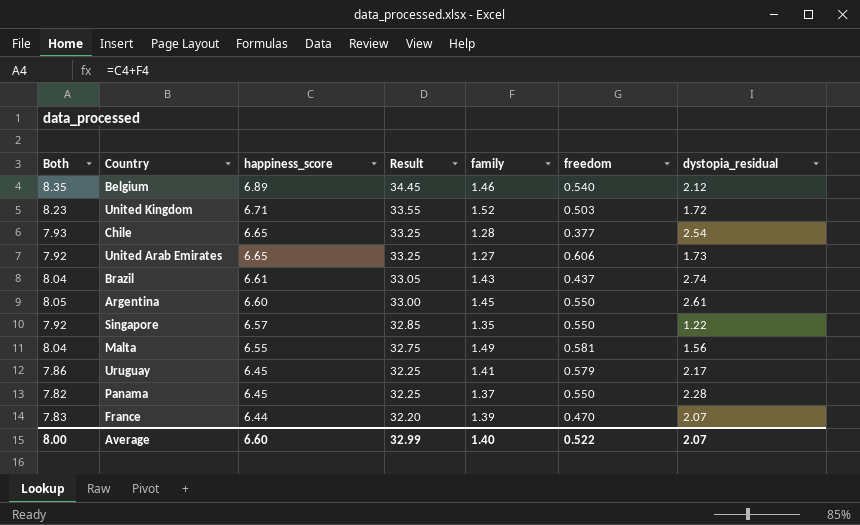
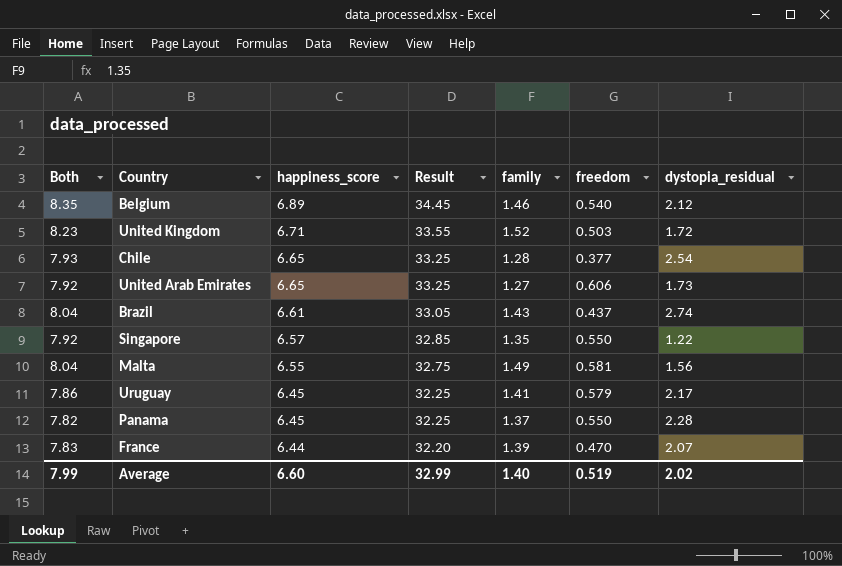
row Argentina: 8.05 | 6.60 | 33.00 | 1.45 | 0.550 | 2.61 -> none
Average | Both: 8.00 -> 7.99
Average | freedom: 0.522 -> 0.519
Average | dystopia_residual: 2.07 -> 2.02

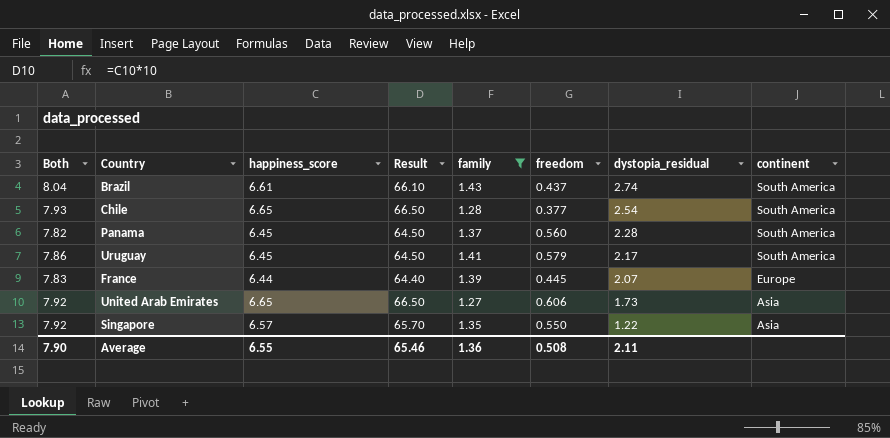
filter: none -> family <= 1.43
row order: happiness_score descending -> dystopia_residual descending
column Result | formula: [happiness_score] * 5 -> [happiness_score] * 10
column continent | position: none -> 8
Panama | freedom: 0.550 -> 0.560
France | freedom: 0.470 -> 0.445
Average | Both: 7.99 -> 7.90
Average | happiness_score: 6.60 -> 6.55
Average | Result: 32.99 -> 65.46
Average | family: 1.40 -> 1.36
Average | freedom: 0.519 -> 0.508
Average | dystopia_residual: 2.02 -> 2.11

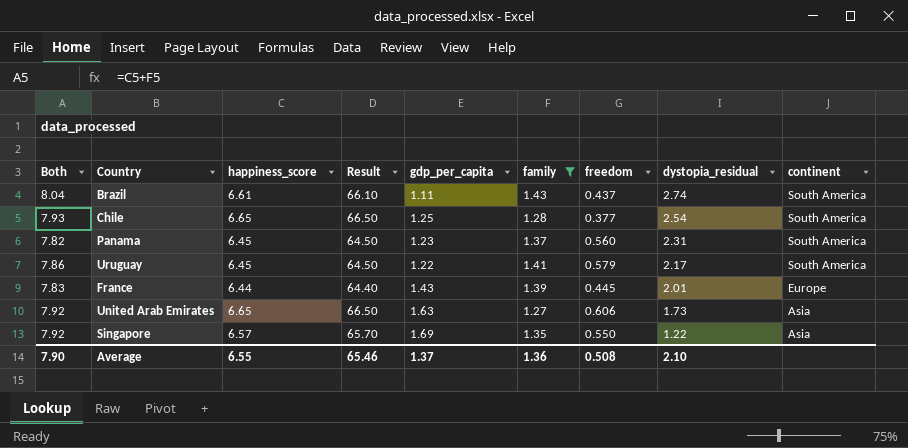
column gdp_per_capita | position: none -> 5
Panama | dystopia_residual: 2.28 -> 2.31
France | dystopia_residual: 2.07 -> 2.01
Average | dystopia_residual: 2.11 -> 2.10

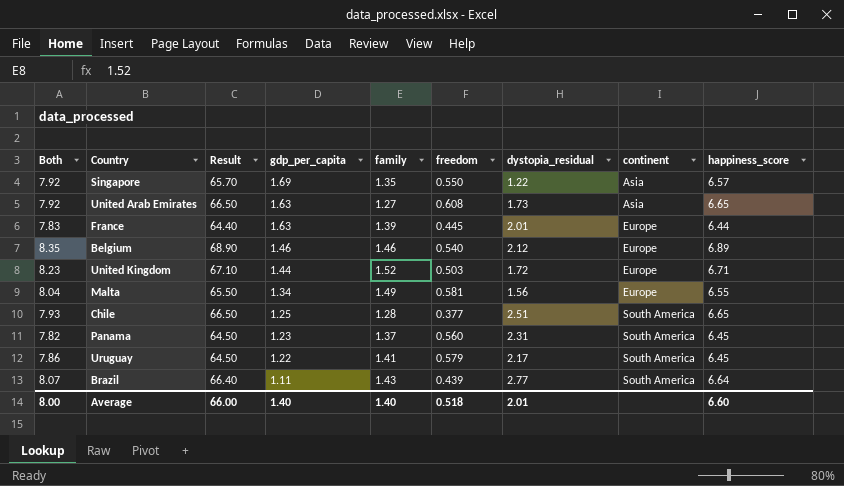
filter: family <= 1.43 -> none
row order: dystopia_residual descending -> gdp_per_capita descending
column happiness_score | position: 3 -> 9
United Arab Emirates | freedom: 0.606 -> 0.608
France | gdp_per_capita: 1.43 -> 1.63
Chile | dystopia_residual: 2.54 -> 2.51
Brazil | Both: 8.04 -> 8.07
Brazil | Result: 66.10 -> 66.40
Brazil | freedom: 0.437 -> 0.439
Brazil | dystopia_residual: 2.74 -> 2.77
Brazil | happiness_score: 6.61 -> 6.64
Average | Both: 7.90 -> 8.00
Average | Result: 65.46 -> 66.00
Average | gdp_per_capita: 1.37 -> 1.40
Average | family: 1.36 -> 1.40
Average | freedom: 0.508 -> 0.518
Average | dystopia_residual: 2.10 -> 2.01
Average | happiness_score: 6.55 -> 6.60

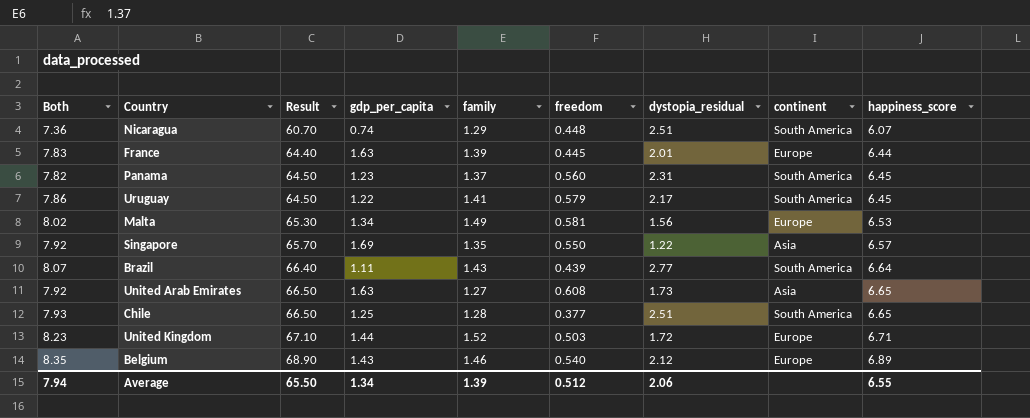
row order: gdp_per_capita descending -> Result ascending
row Nicaragua: none -> 7.36 | 60.70 | 0.74 | 1.29 | 0.448 | 2.51 | South America | 6.07
Malta | Both: 8.04 -> 8.02
Malta | Result: 65.50 -> 65.30
Malta | happiness_score: 6.55 -> 6.53
Belgium | gdp_per_capita: 1.46 -> 1.43
Average | Both: 8.00 -> 7.94
Average | Result: 66.00 -> 65.50
Average | gdp_per_capita: 1.40 -> 1.34
Average | family: 1.40 -> 1.39
Average | freedom: 0.518 -> 0.512
Average | dystopia_residual: 2.01 -> 2.06
Average | happiness_score: 6.60 -> 6.55

